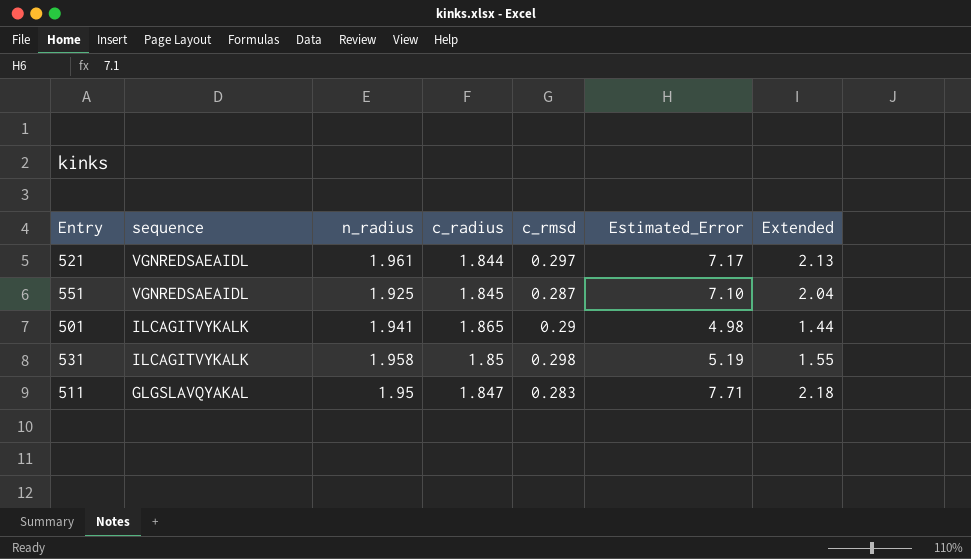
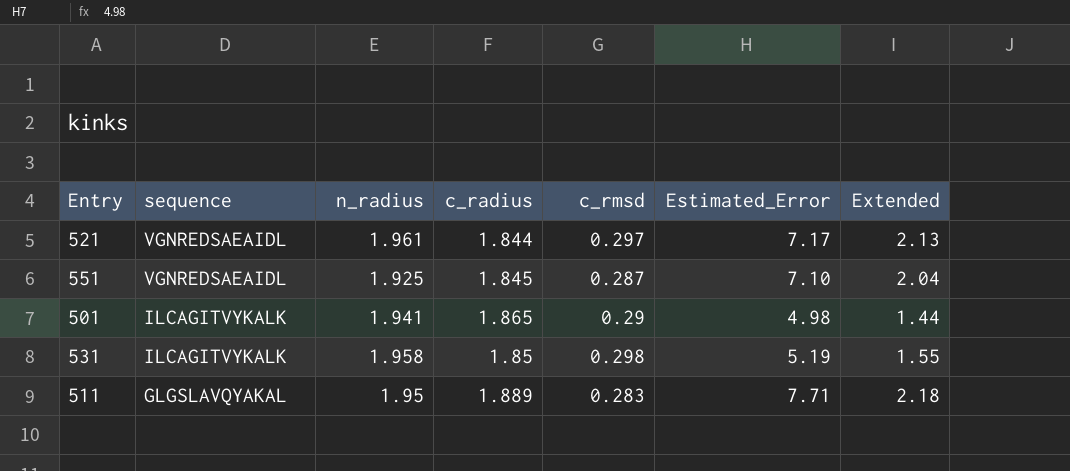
511 | c_radius: 1.847 -> 1.889

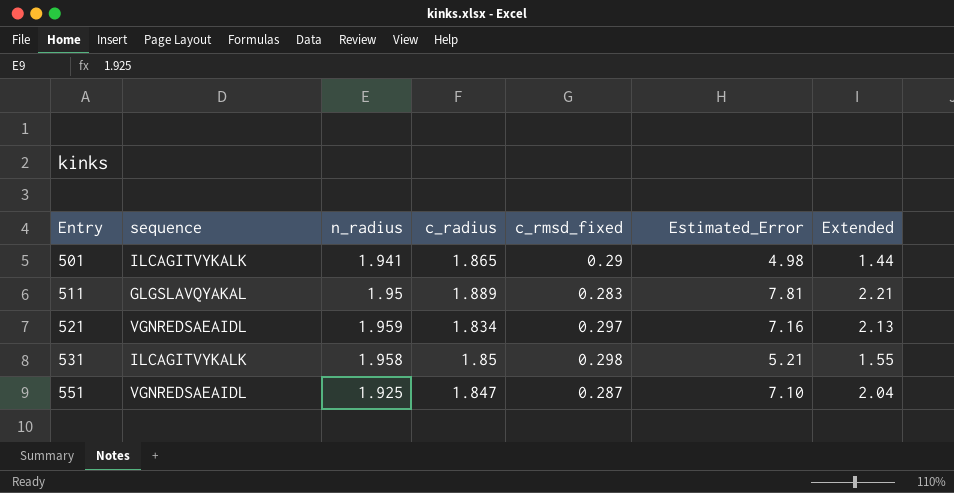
row order: sequence descending -> Entry ascending
column name: c_rmsd -> c_rmsd_fixed
511 | Estimated_Error: 7.71 -> 7.81
511 | Extended: 2.18 -> 2.21
521 | n_radius: 1.961 -> 1.959
521 | c_radius: 1.844 -> 1.834
521 | Estimated_Error: 7.17 -> 7.16
531 | Estimated_Error: 5.19 -> 5.21
551 | c_radius: 1.845 -> 1.847

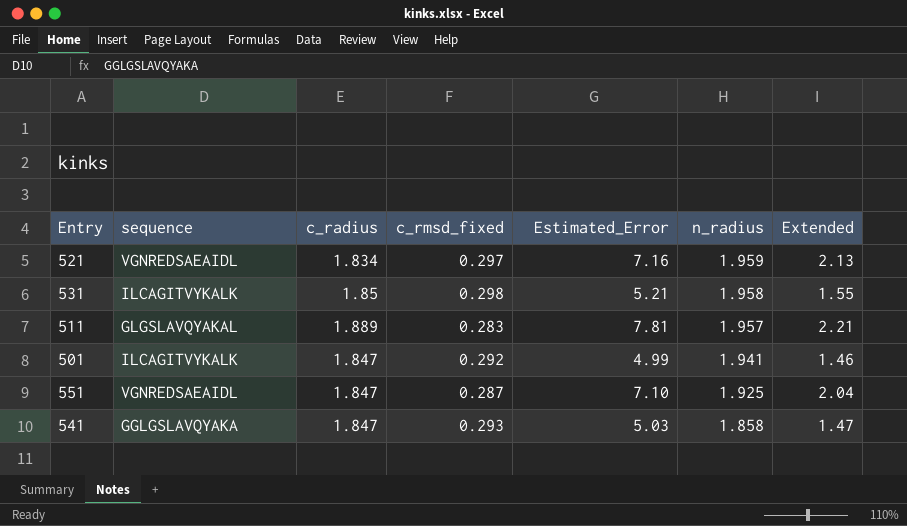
row order: Entry ascending -> n_radius descending
column n_radius | position: 3 -> 6
511 | n_radius: 1.95 -> 1.957
501 | c_radius: 1.865 -> 1.847
501 | c_rmsd_fixed: 0.29 -> 0.292
501 | Estimated_Error: 4.98 -> 4.99
501 | Extended: 1.44 -> 1.46
row 541: none -> GGLGSLAVQYAKA | 1.847 | 0.293 | 5.03 | 1.858 | 1.47

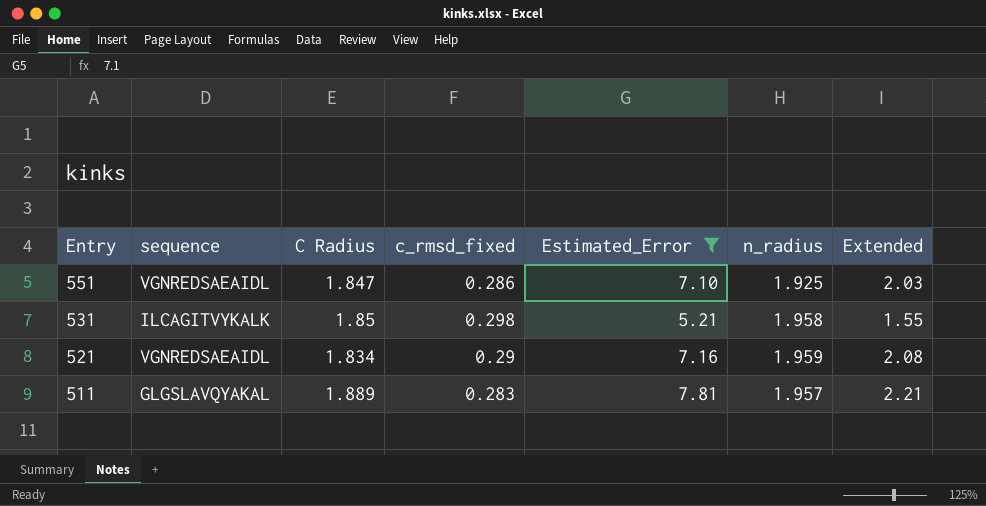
filter: none -> Estimated_Error >= 5.21
row order: n_radius descending -> Entry descending
column name: c_radius -> C Radius
551 | c_rmsd_fixed: 0.287 -> 0.286
551 | Extended: 2.04 -> 2.03
521 | c_rmsd_fixed: 0.297 -> 0.29
521 | Extended: 2.13 -> 2.08

